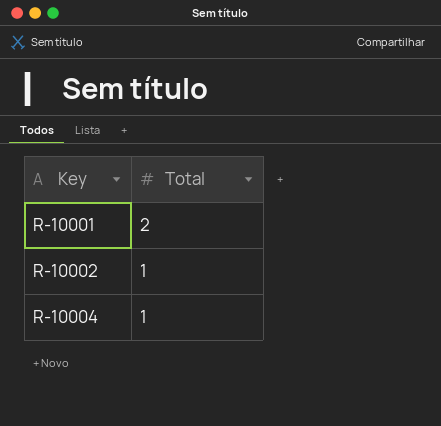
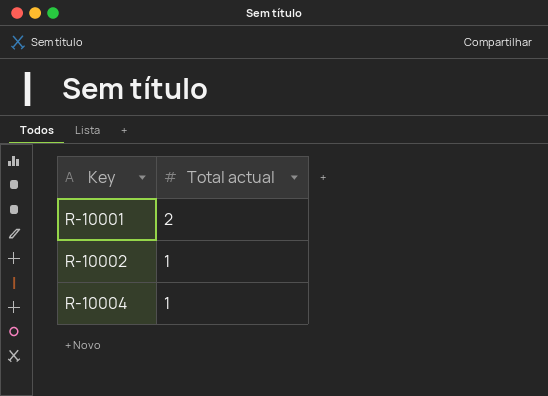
column name: Total -> Total actual

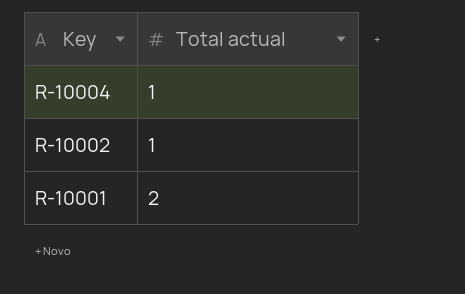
row order: Key ascending -> Key descending

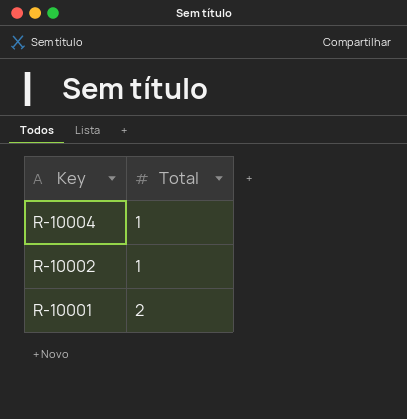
column name: Total actual -> Total

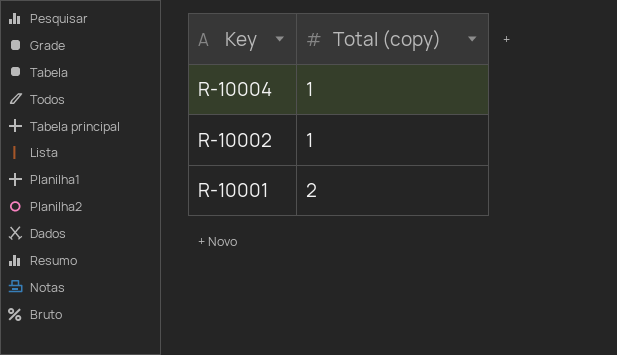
column name: Total -> Total (copy)

